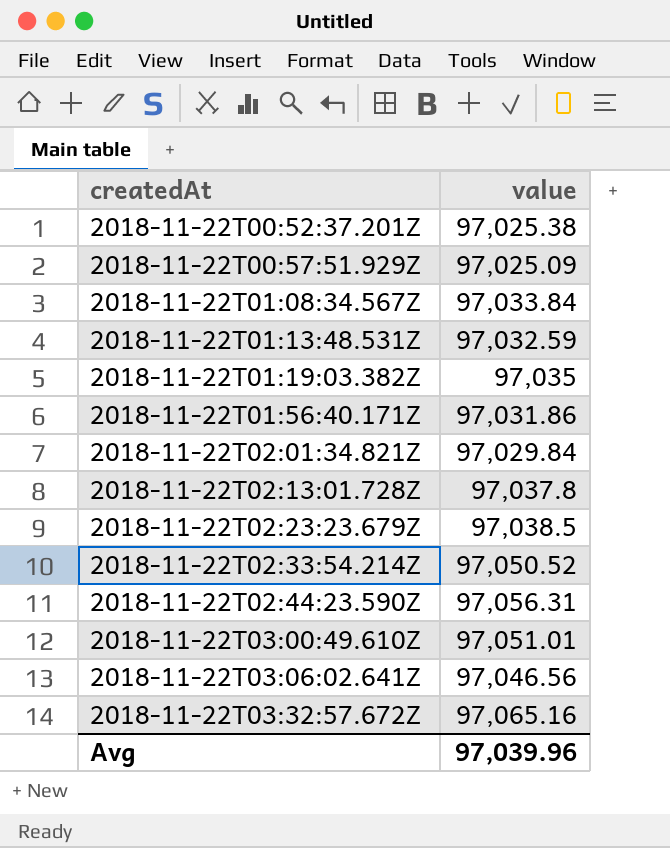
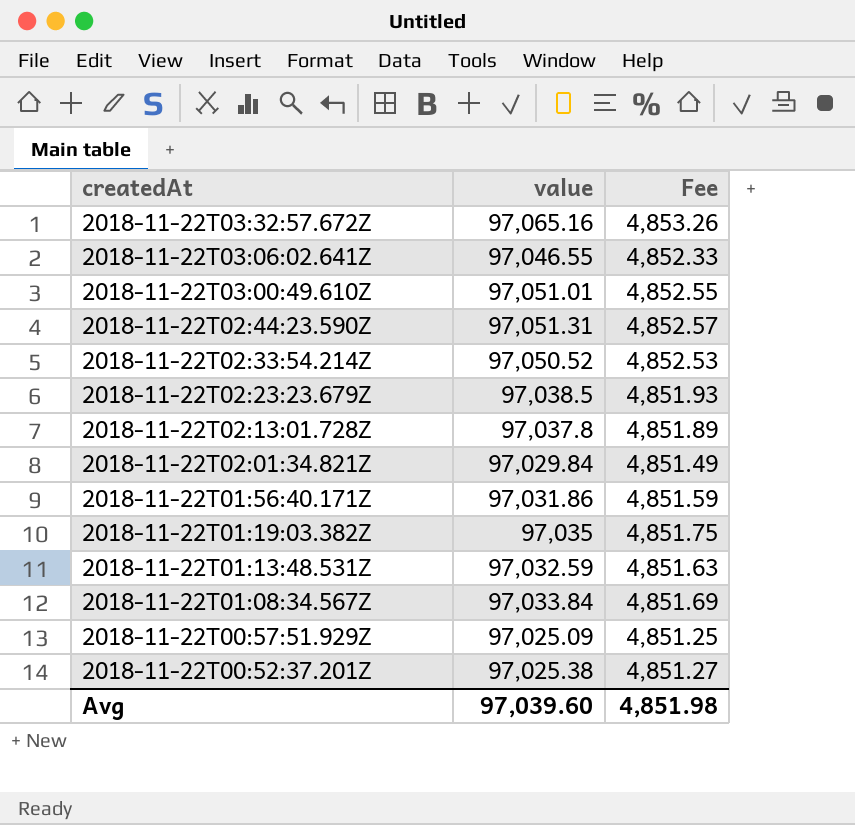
row order: createdAt ascending -> createdAt descending
column Fee | formula: none -> [value] * 0.05
2018-11-22T03:06:02.641Z | value: 97,046.56 -> 97,046.55
2018-11-22T02:44:23.590Z | value: 97,056.31 -> 97,051.31
Avg | value: 97,039.96 -> 97,039.60

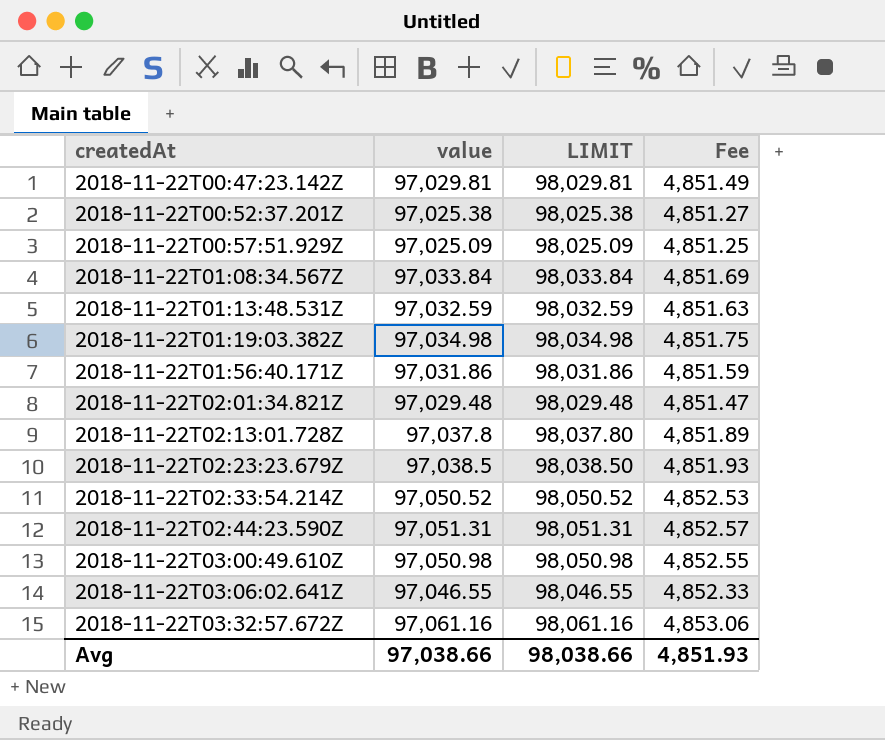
row order: createdAt descending -> createdAt ascending
column LIMIT | formula: none -> [value] + 1000
row 2018-11-22T00:47:23.142Z: none -> 97,029.81 | 98,029.81 | 4,851.49
2018-11-22T01:19:03.382Z | value: 97,035 -> 97,034.98
2018-11-22T02:01:34.821Z | value: 97,029.84 -> 97,029.48
2018-11-22T02:01:34.821Z | Fee: 4,851.49 -> 4,851.47
2018-11-22T03:00:49.610Z | value: 97,051.01 -> 97,050.98
2018-11-22T03:32:57.672Z | value: 97,065.16 -> 97,061.16
2018-11-22T03:32:57.672Z | Fee: 4,853.26 -> 4,853.06
Avg | value: 97,039.60 -> 97,038.66
Avg | Fee: 4,851.98 -> 4,851.93

